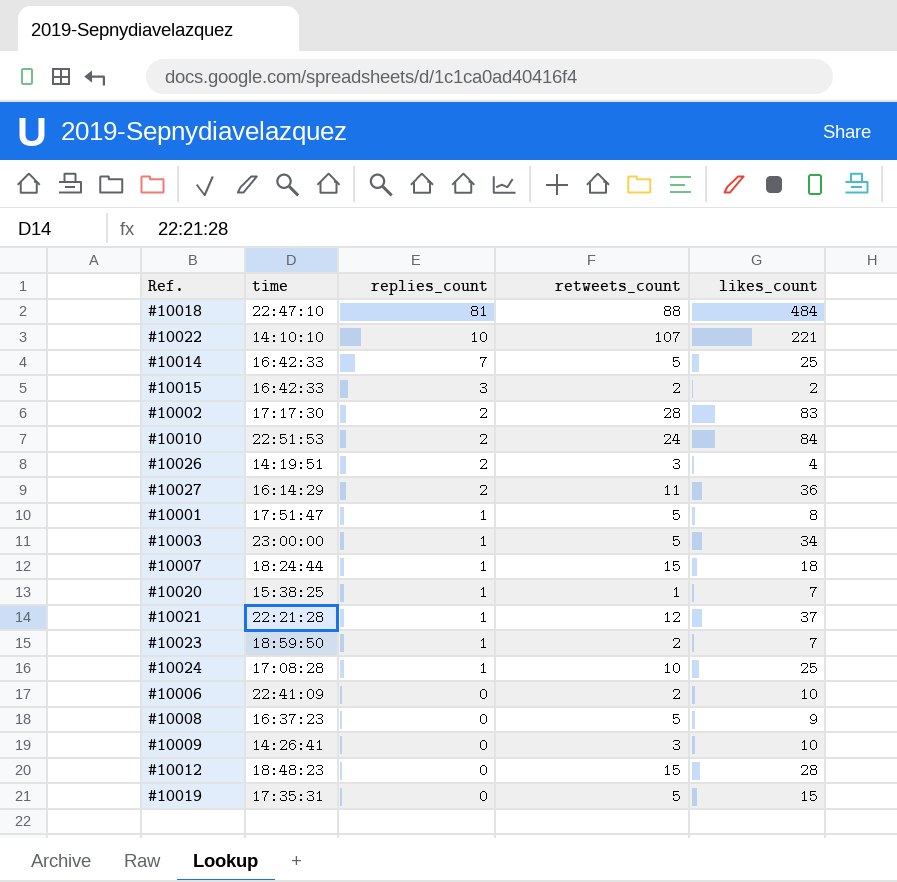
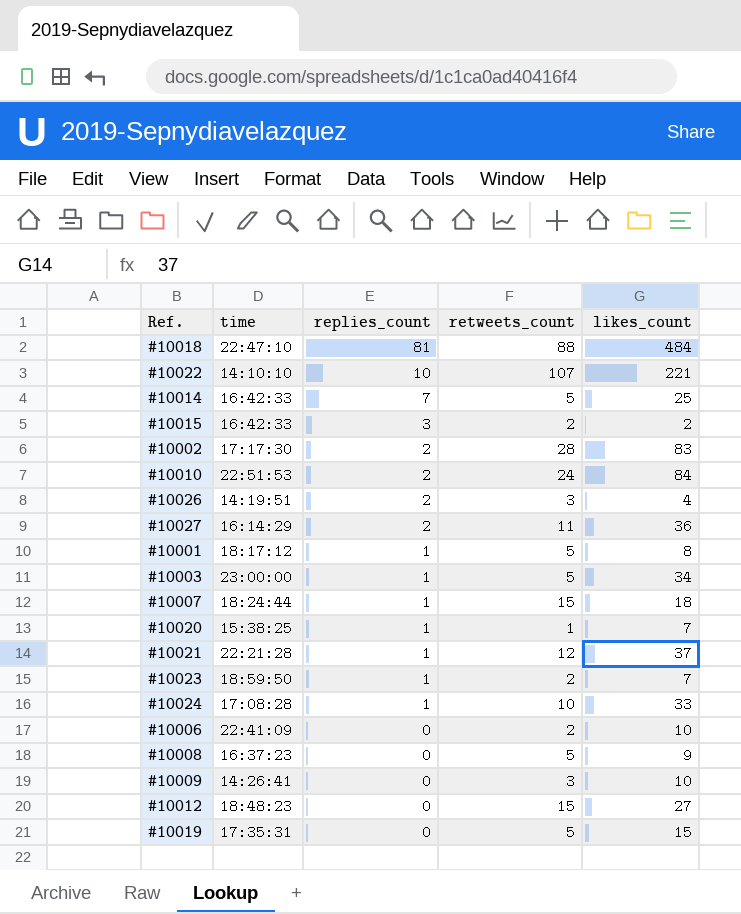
#10001 | time: 17:51:47 -> 18:17:12
#10024 | likes_count: 25 -> 33
#10012 | likes_count: 28 -> 27

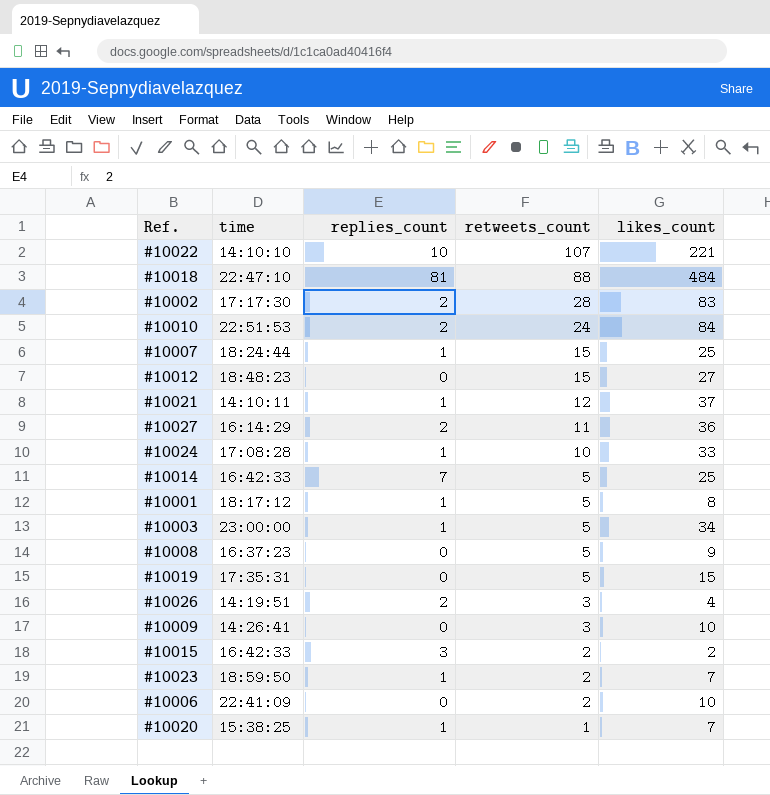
row order: replies_count descending -> retweets_count descending
#10007 | likes_count: 18 -> 25
#10021 | time: 22:21:28 -> 14:10:11

